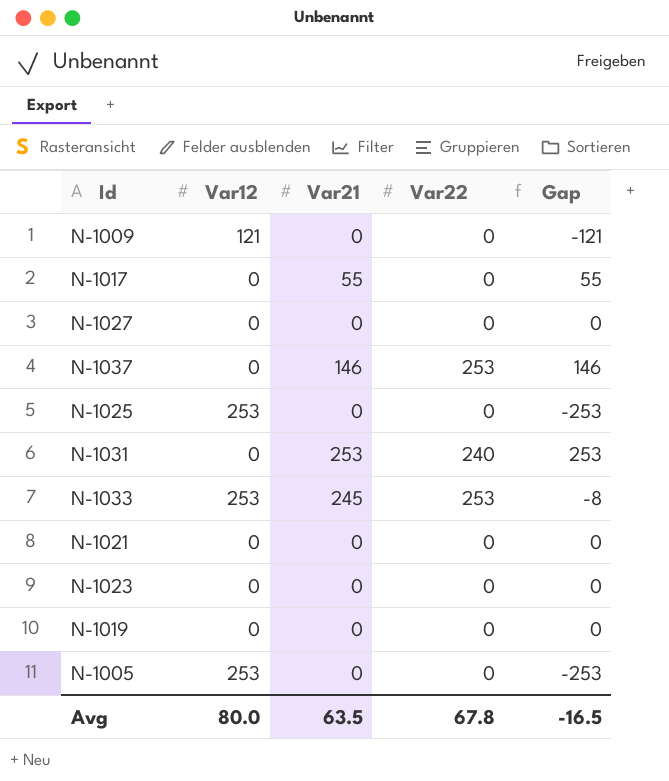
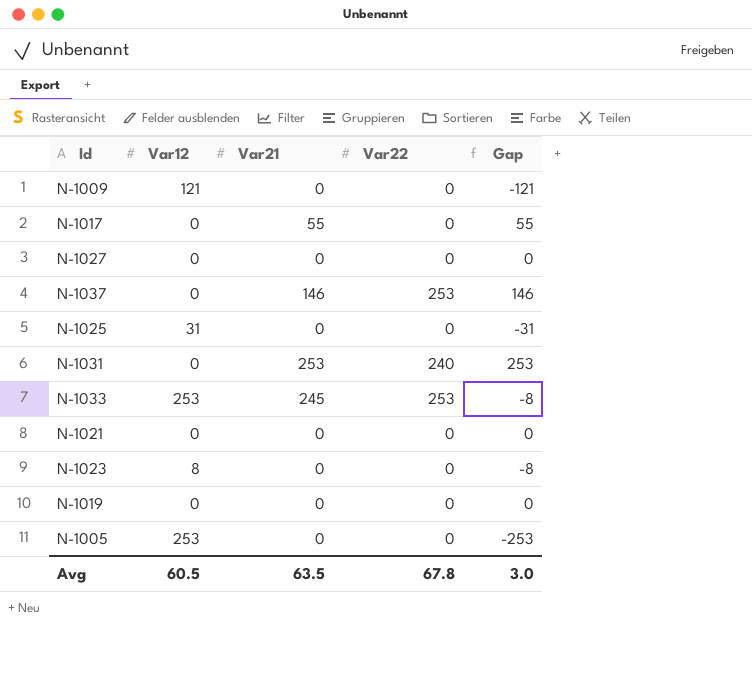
N-1025 | Var12: 253 -> 31
N-1025 | Gap: -253 -> -31
N-1023 | Var12: 0 -> 8
N-1023 | Gap: 0 -> -8
Avg | Var12: 80.0 -> 60.5
Avg | Gap: -16.5 -> 3.0

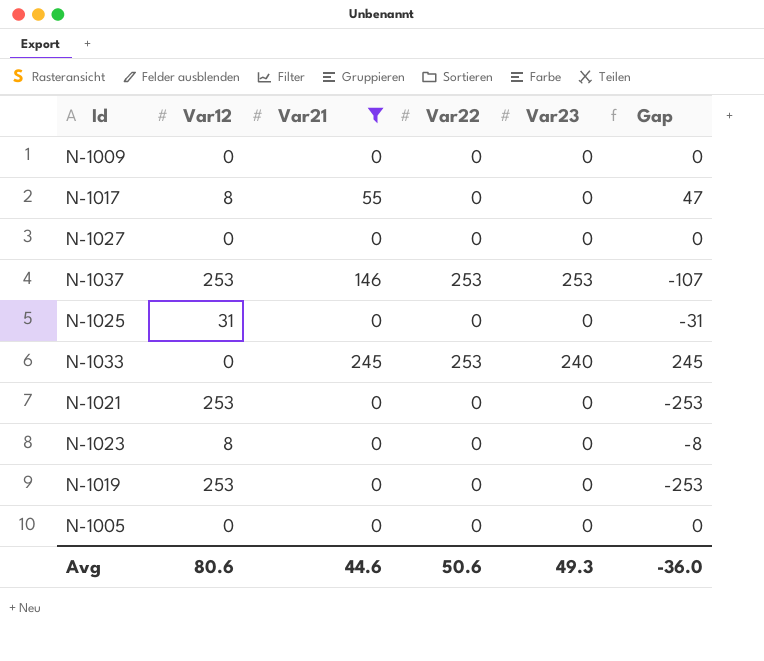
filter: none -> Var21 != 253
column Var23 | position: none -> 5
N-1009 | Var12: 121 -> 0
N-1009 | Gap: -121 -> 0
N-1017 | Var12: 0 -> 8
N-1017 | Gap: 55 -> 47
N-1037 | Var12: 0 -> 253
N-1037 | Gap: 146 -> -107
N-1033 | Var12: 253 -> 0
N-1033 | Gap: -8 -> 245
N-1021 | Var12: 0 -> 253
N-1021 | Gap: 0 -> -253
N-1019 | Var12: 0 -> 253
N-1019 | Gap: 0 -> -253
N-1005 | Var12: 253 -> 0
N-1005 | Gap: -253 -> 0
Avg | Var12: 60.5 -> 80.6
Avg | Var21: 63.5 -> 44.6
Avg | Var22: 67.8 -> 50.6
Avg | Gap: 3.0 -> -36.0

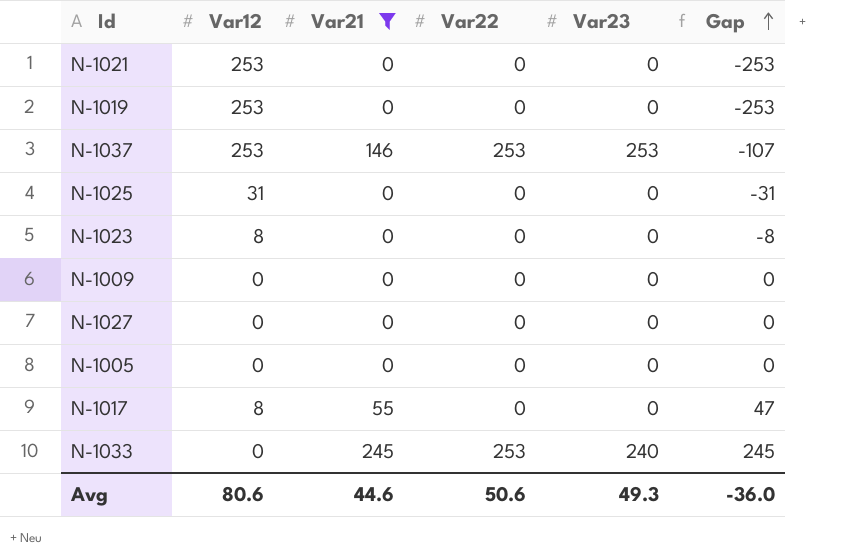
row order: none -> Gap ascending

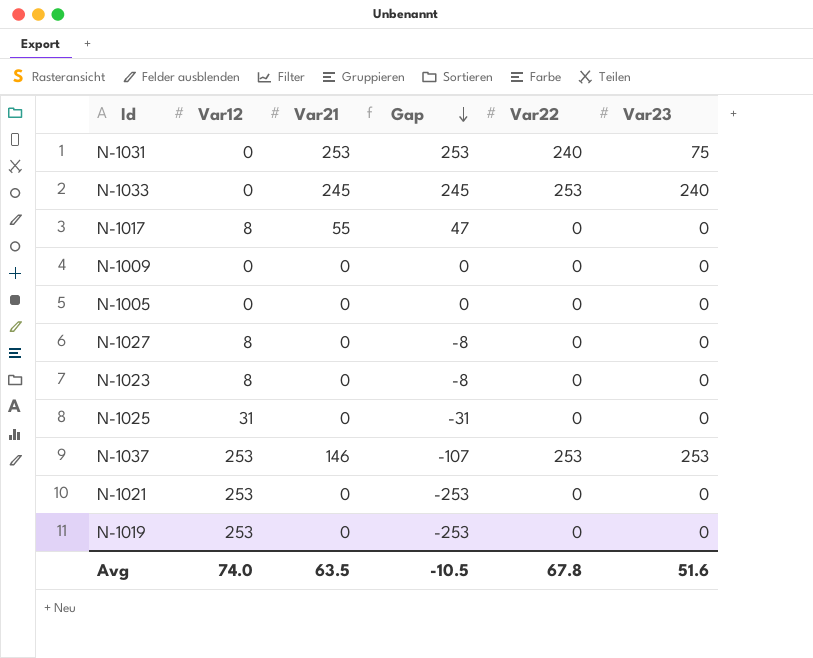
filter: Var21 != 253 -> none
row order: Gap ascending -> Gap descending
column Gap | position: 6 -> 4
N-1027 | Var12: 0 -> 8
N-1027 | Gap: 0 -> -8
Avg | Var12: 80.6 -> 74.0
Avg | Var21: 44.6 -> 63.5
Avg | Gap: -36.0 -> -10.5
Avg | Var22: 50.6 -> 67.8
Avg | Var23: 49.3 -> 51.6

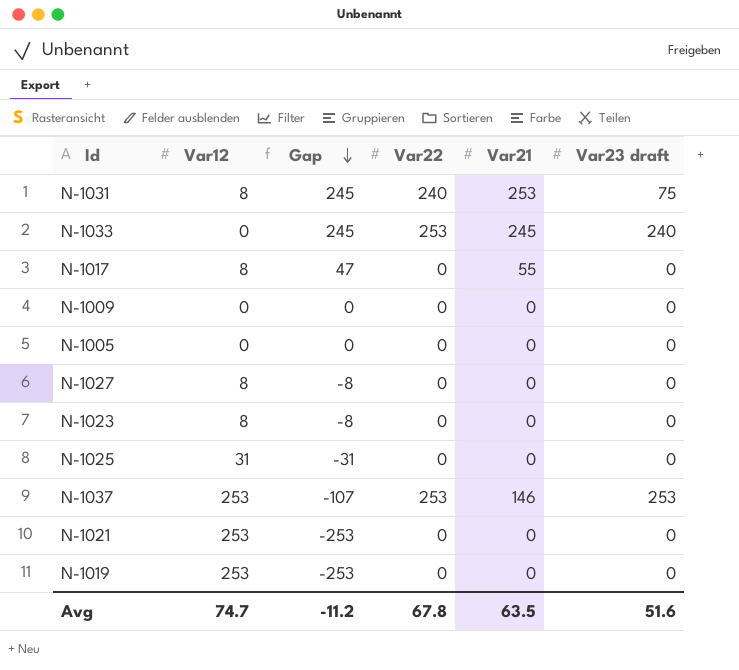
column Var21 | position: 3 -> 5
column name: Var23 -> Var23 draft
N-1031 | Var12: 0 -> 8
N-1031 | Gap: 253 -> 245
Avg | Var12: 74.0 -> 74.7
Avg | Gap: -10.5 -> -11.2

